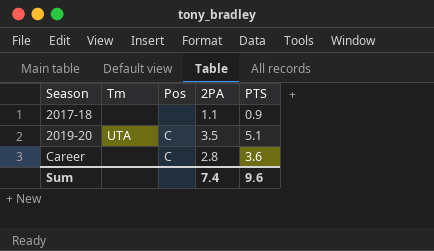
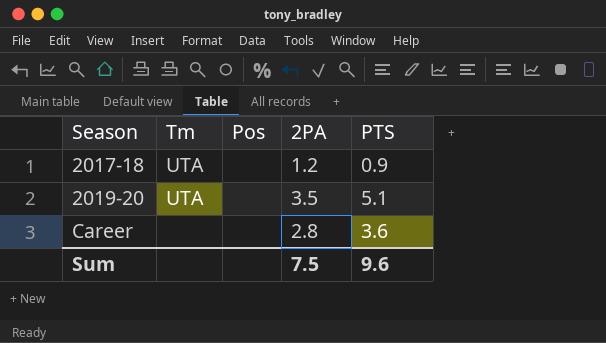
2017-18 | Tm: none -> UTA
2017-18 | 2PA: 1.1 -> 1.2
2019-20 | Pos: C -> none
Career | Pos: C -> none
Sum | 2PA: 7.4 -> 7.5

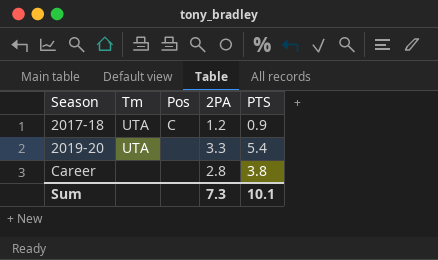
2017-18 | Pos: none -> C
2019-20 | 2PA: 3.5 -> 3.3
2019-20 | PTS: 5.1 -> 5.4
Career | PTS: 3.6 -> 3.8
Sum | 2PA: 7.5 -> 7.3
Sum | PTS: 9.6 -> 10.1

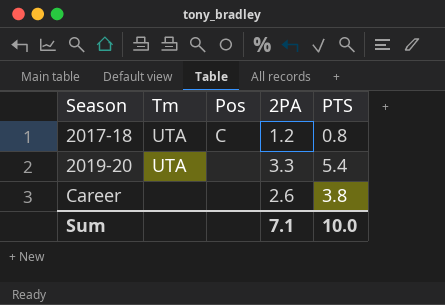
2017-18 | PTS: 0.9 -> 0.8
Career | 2PA: 2.8 -> 2.6
Sum | 2PA: 7.3 -> 7.1
Sum | PTS: 10.1 -> 10.0

